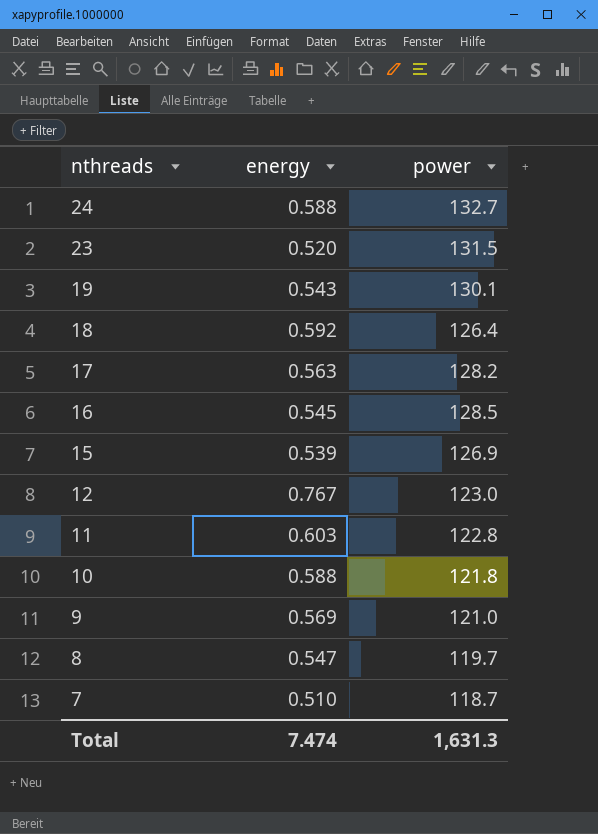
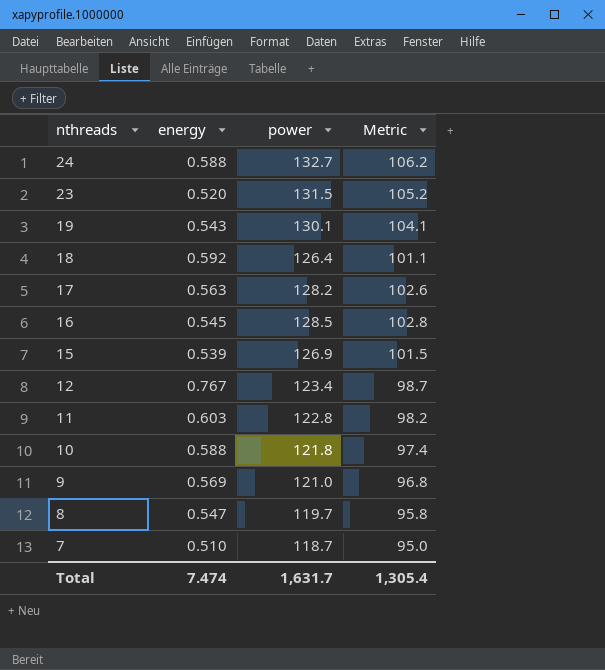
column Metric | formula: none -> [power] * 0.8
12 | power: 123.0 -> 123.4
Total | power: 1,631.3 -> 1,631.7

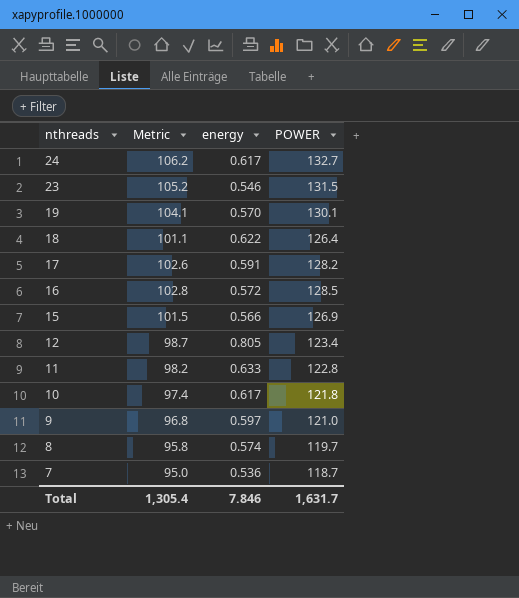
column Metric | position: 4 -> 2
column name: power -> POWER
24 | energy: 0.588 -> 0.617
23 | energy: 0.520 -> 0.546
19 | energy: 0.543 -> 0.570
18 | energy: 0.592 -> 0.622
17 | energy: 0.563 -> 0.591
16 | energy: 0.545 -> 0.572
15 | energy: 0.539 -> 0.566
12 | energy: 0.767 -> 0.805
11 | energy: 0.603 -> 0.633
10 | energy: 0.588 -> 0.617
9 | energy: 0.569 -> 0.597
8 | energy: 0.547 -> 0.574
7 | energy: 0.510 -> 0.536
Total | energy: 7.474 -> 7.846

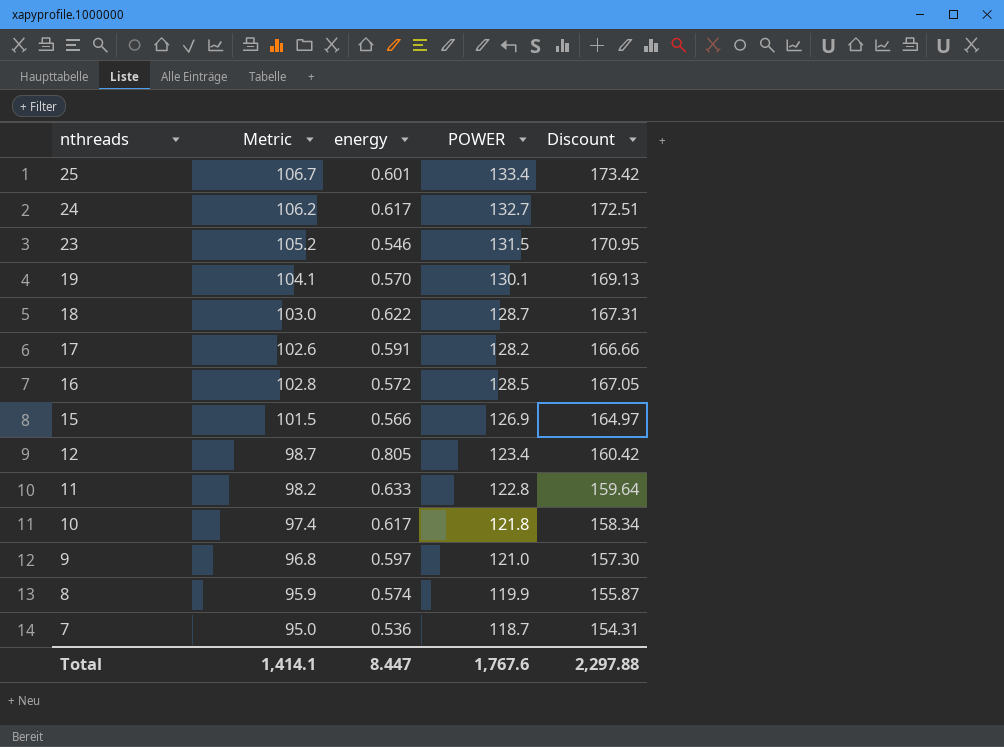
column Discount | formula: none -> [POWER] * 1.3
row 25: none -> 106.7 | 0.601 | 133.4 | 173.42
18 | Metric: 101.1 -> 103.0
18 | POWER: 126.4 -> 128.7
8 | Metric: 95.8 -> 95.9
8 | POWER: 119.7 -> 119.9
Total | Metric: 1,305.4 -> 1,414.1
Total | energy: 7.846 -> 8.447
Total | POWER: 1,631.7 -> 1,767.6

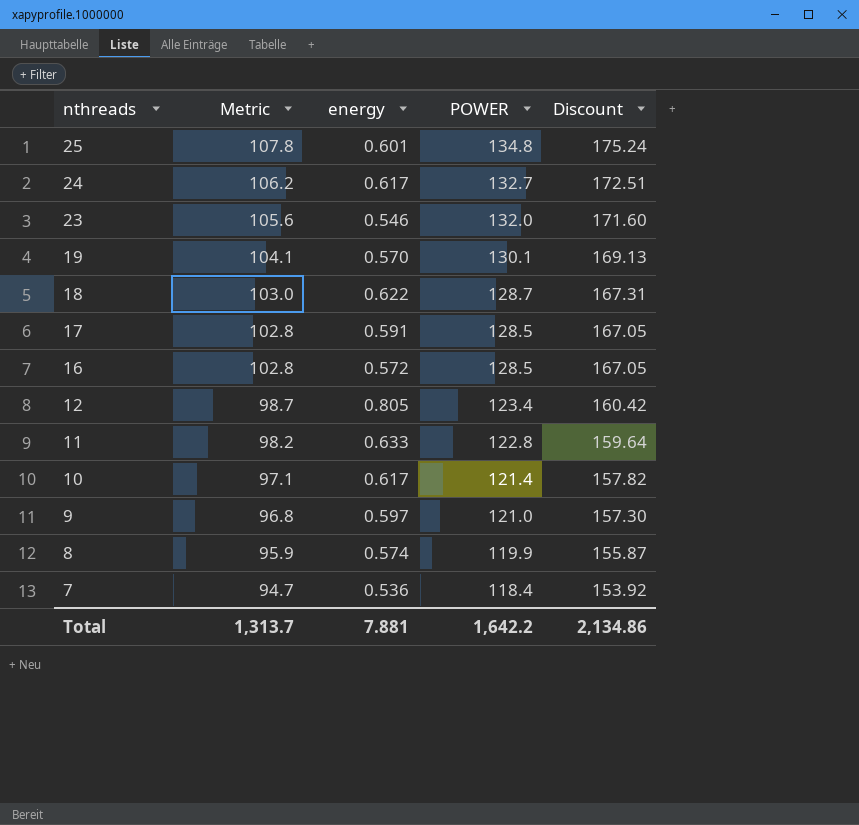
row 15: 101.5 | 0.566 | 126.9 | 164.97 -> none
25 | Metric: 106.7 -> 107.8
25 | POWER: 133.4 -> 134.8
25 | Discount: 173.42 -> 175.24
23 | Metric: 105.2 -> 105.6
23 | POWER: 131.5 -> 132.0
23 | Discount: 170.95 -> 171.60
17 | Metric: 102.6 -> 102.8
17 | POWER: 128.2 -> 128.5
17 | Discount: 166.66 -> 167.05
10 | Metric: 97.4 -> 97.1
10 | POWER: 121.8 -> 121.4
10 | Discount: 158.34 -> 157.82
7 | Metric: 95.0 -> 94.7
7 | POWER: 118.7 -> 118.4
7 | Discount: 154.31 -> 153.92
Total | Metric: 1,414.1 -> 1,313.7
Total | energy: 8.447 -> 7.881
Total | POWER: 1,767.6 -> 1,642.2
Total | Discount: 2,297.88 -> 2,134.86

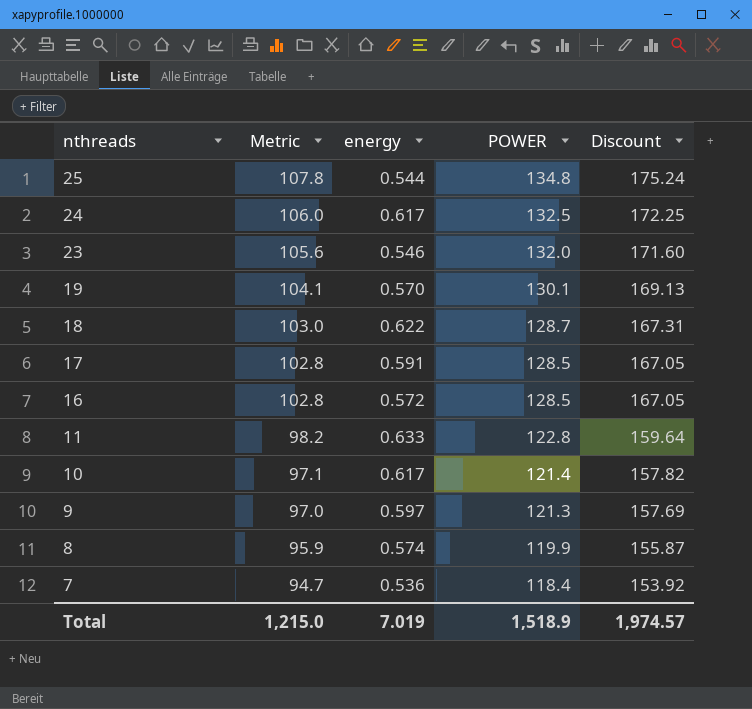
row 12: 98.7 | 0.805 | 123.4 | 160.42 -> none
25 | energy: 0.601 -> 0.544
24 | Metric: 106.2 -> 106.0
24 | POWER: 132.7 -> 132.5
24 | Discount: 172.51 -> 172.25
9 | Metric: 96.8 -> 97.0
9 | POWER: 121.0 -> 121.3
9 | Discount: 157.30 -> 157.69
Total | Metric: 1,313.7 -> 1,215.0
Total | energy: 7.881 -> 7.019
Total | POWER: 1,642.2 -> 1,518.9
Total | Discount: 2,134.86 -> 1,974.57

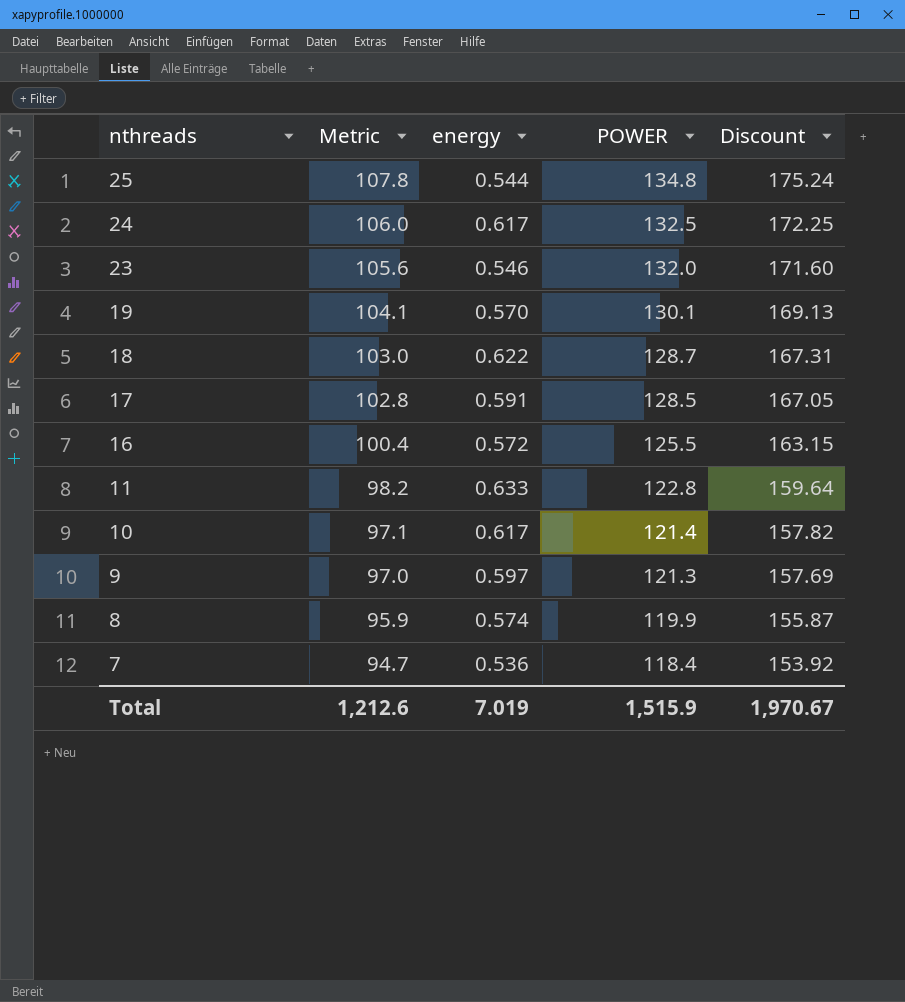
16 | Metric: 102.8 -> 100.4
16 | POWER: 128.5 -> 125.5
16 | Discount: 167.05 -> 163.15
Total | Metric: 1,215.0 -> 1,212.6
Total | POWER: 1,518.9 -> 1,515.9
Total | Discount: 1,974.57 -> 1,970.67

